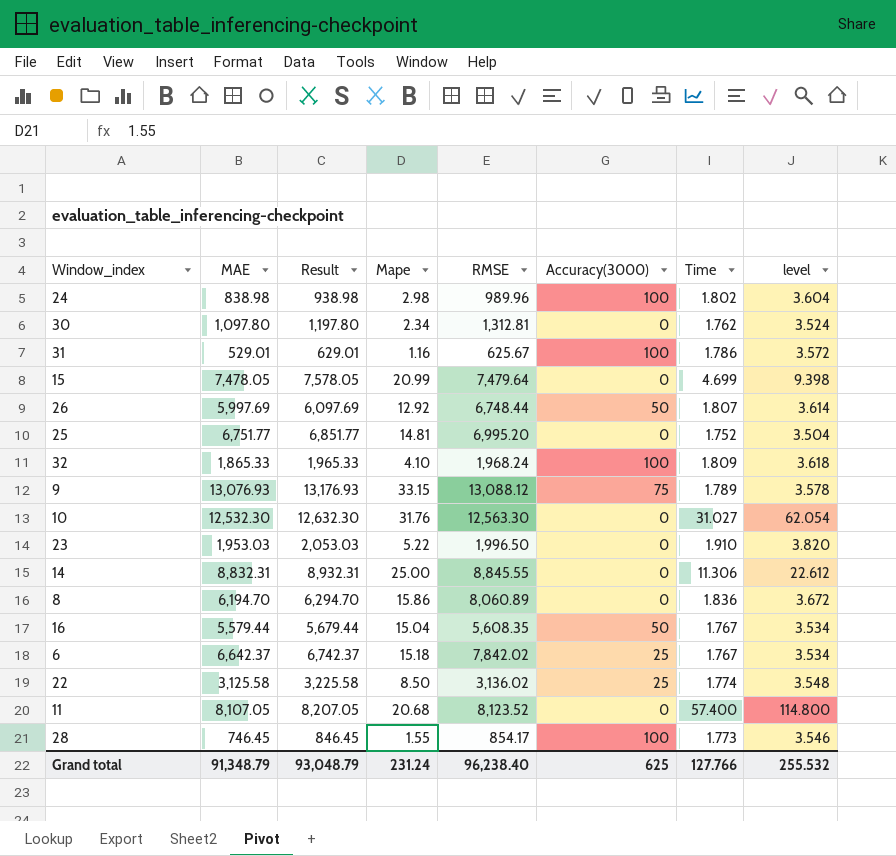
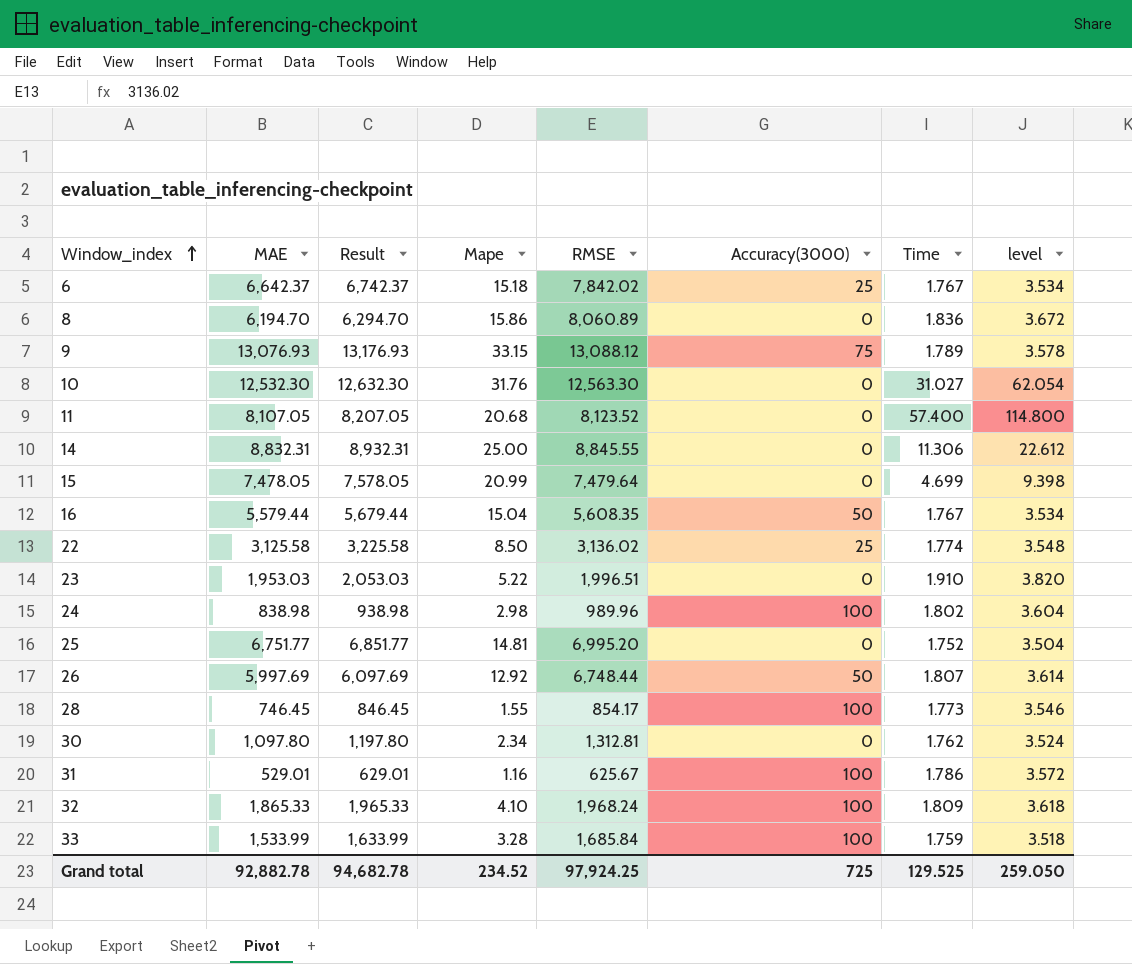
row order: none -> Window_index ascending
23 | RMSE: 1,996.50 -> 1,996.51
row 33: none -> 1,533.99 | 1,633.99 | 3.28 | 1,685.84 | 100 | 1.759 | 3.518
Grand total | MAE: 91,348.79 -> 92,882.78
Grand total | Result: 93,048.79 -> 94,682.78
Grand total | Mape: 231.24 -> 234.52
Grand total | RMSE: 96,238.40 -> 97,924.25
Grand total | Accuracy(3000): 625 -> 725
Grand total | Time: 127.766 -> 129.525
Grand total | level: 255.532 -> 259.050

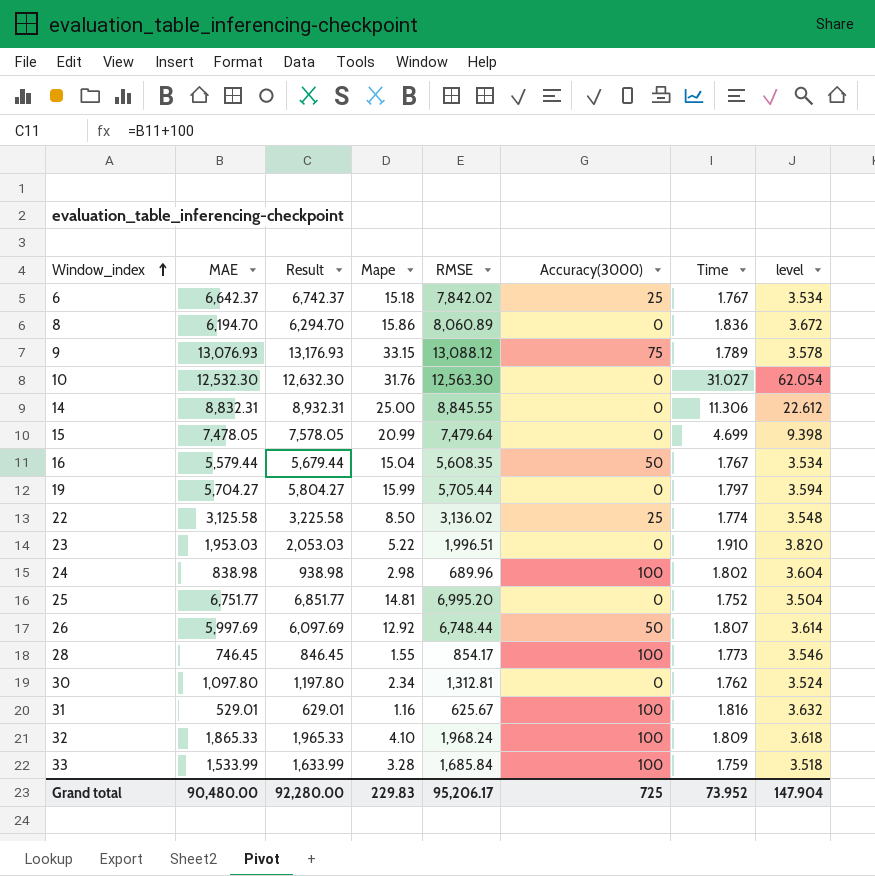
row 11: 8,107.05 | 8,207.05 | 20.68 | 8,123.52 | 0 | 57.400 | 114.800 -> none
row 19: none -> 5,704.27 | 5,804.27 | 15.99 | 5,705.44 | 0 | 1.797 | 3.594
24 | RMSE: 989.96 -> 689.96
31 | Time: 1.786 -> 1.816
31 | level: 3.572 -> 3.632
Grand total | MAE: 92,882.78 -> 90,480.00
Grand total | Result: 94,682.78 -> 92,280.00
Grand total | Mape: 234.52 -> 229.83
Grand total | RMSE: 97,924.25 -> 95,206.17
Grand total | Time: 129.525 -> 73.952
Grand total | level: 259.050 -> 147.904

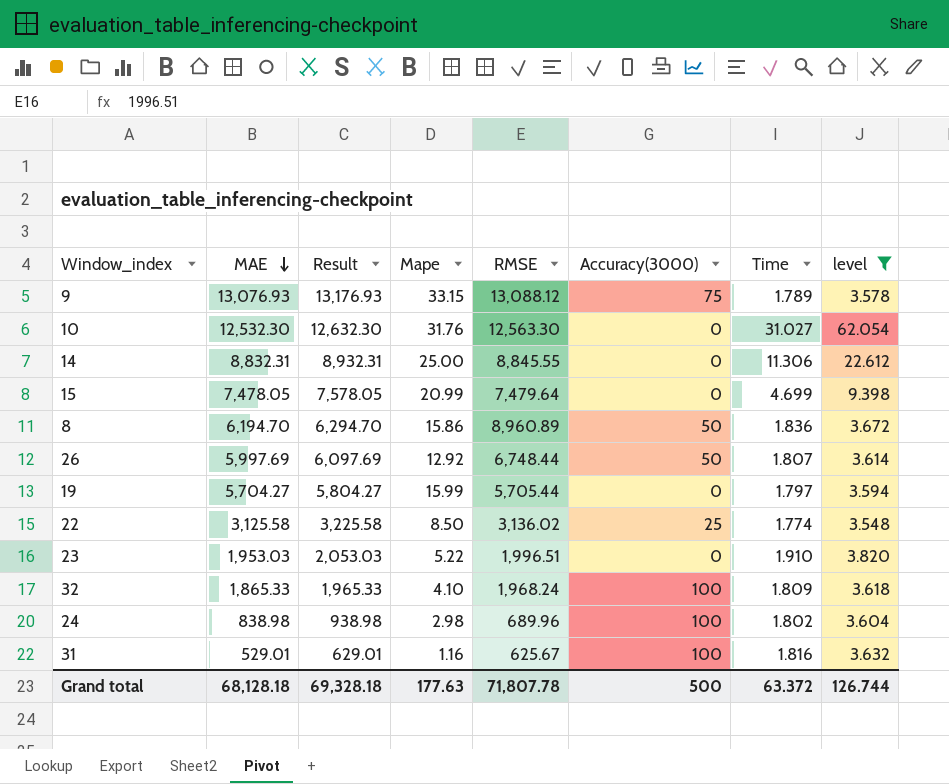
filter: none -> level >= 3.548
row order: Window_index ascending -> MAE descending
8 | RMSE: 8,060.89 -> 8,960.89
8 | Accuracy(3000): 0 -> 50
Grand total | MAE: 90,480.00 -> 68,128.18
Grand total | Result: 92,280.00 -> 69,328.18
Grand total | Mape: 229.83 -> 177.63
Grand total | RMSE: 95,206.17 -> 71,807.78
Grand total | Accuracy(3000): 725 -> 500
Grand total | Time: 73.952 -> 63.372
Grand total | level: 147.904 -> 126.744

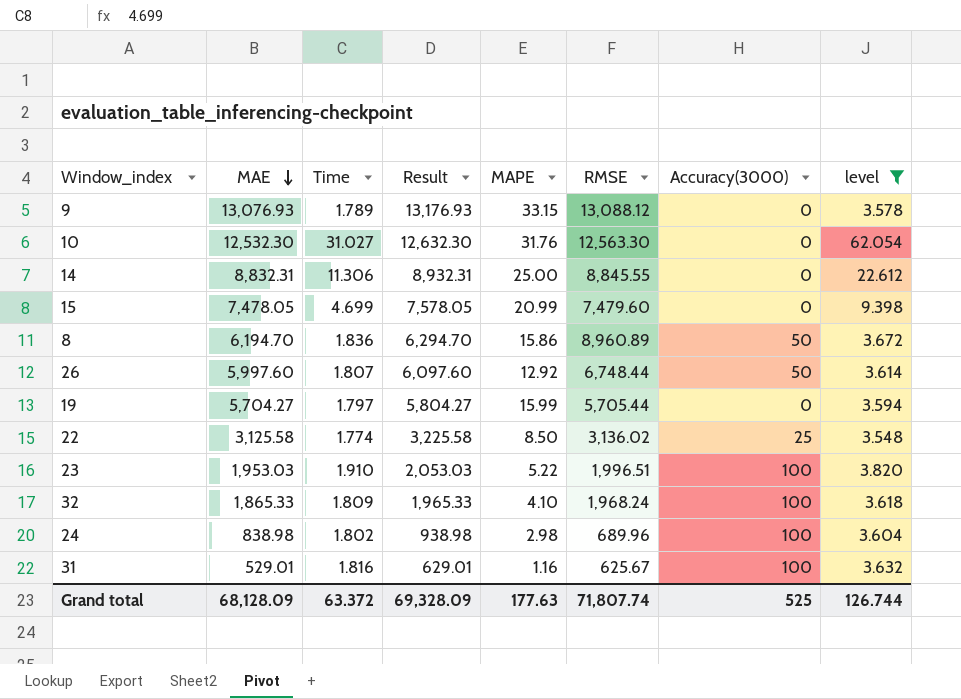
column Time | position: 7 -> 3
column name: Mape -> MAPE
9 | Accuracy(3000): 75 -> 0
15 | RMSE: 7,479.64 -> 7,479.60
26 | MAE: 5,997.69 -> 5,997.60
26 | Result: 6,097.69 -> 6,097.60
23 | Accuracy(3000): 0 -> 100
Grand total | MAE: 68,128.18 -> 68,128.09
Grand total | Result: 69,328.18 -> 69,328.09
Grand total | RMSE: 71,807.78 -> 71,807.74
Grand total | Accuracy(3000): 500 -> 525

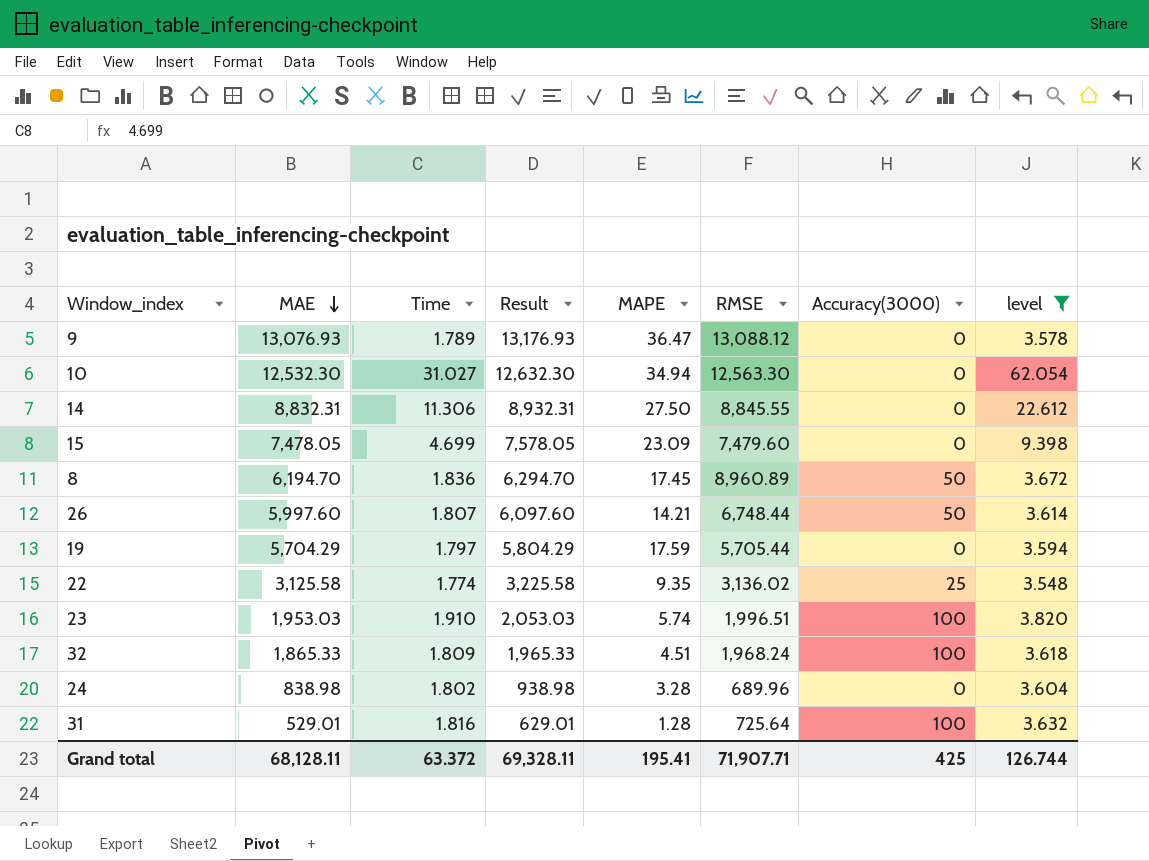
9 | MAPE: 33.15 -> 36.47
10 | MAPE: 31.76 -> 34.94
14 | MAPE: 25.00 -> 27.50
15 | MAPE: 20.99 -> 23.09
8 | MAPE: 15.86 -> 17.45
26 | MAPE: 12.92 -> 14.21
19 | MAE: 5,704.27 -> 5,704.29
19 | Result: 5,804.27 -> 5,804.29
19 | MAPE: 15.99 -> 17.59
22 | MAPE: 8.50 -> 9.35
23 | MAPE: 5.22 -> 5.74
32 | MAPE: 4.10 -> 4.51
24 | MAPE: 2.98 -> 3.28
24 | Accuracy(3000): 100 -> 0
31 | MAPE: 1.16 -> 1.28
31 | RMSE: 625.67 -> 725.64
Grand total | MAE: 68,128.09 -> 68,128.11
Grand total | Result: 69,328.09 -> 69,328.11
Grand total | MAPE: 177.63 -> 195.41
Grand total | RMSE: 71,807.74 -> 71,907.71
Grand total | Accuracy(3000): 525 -> 425

